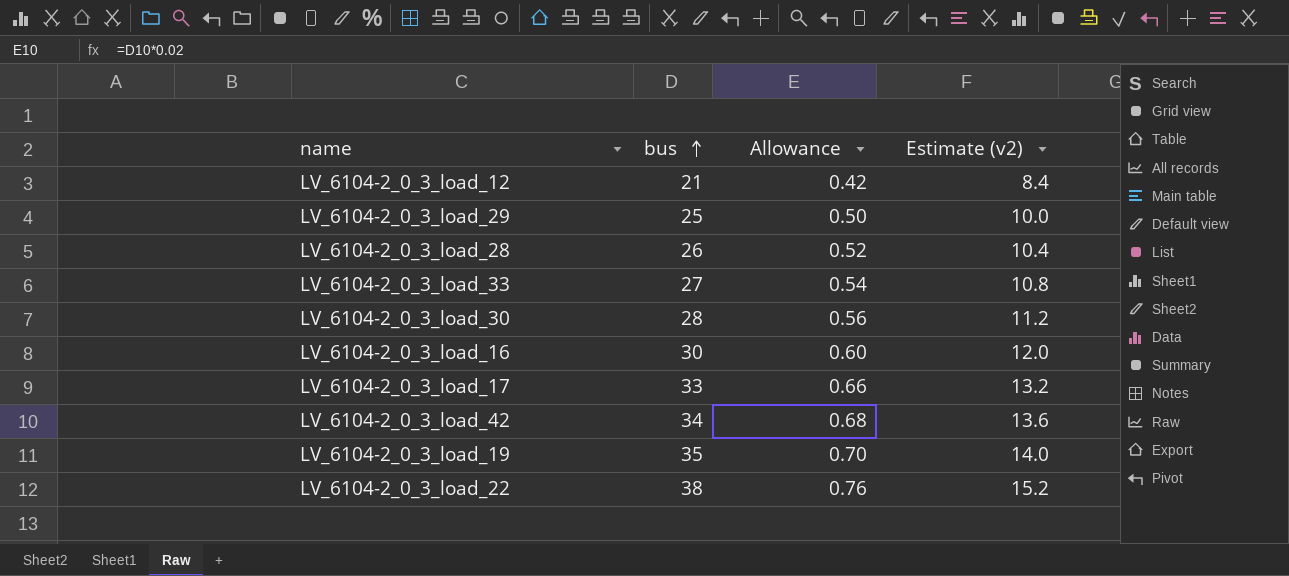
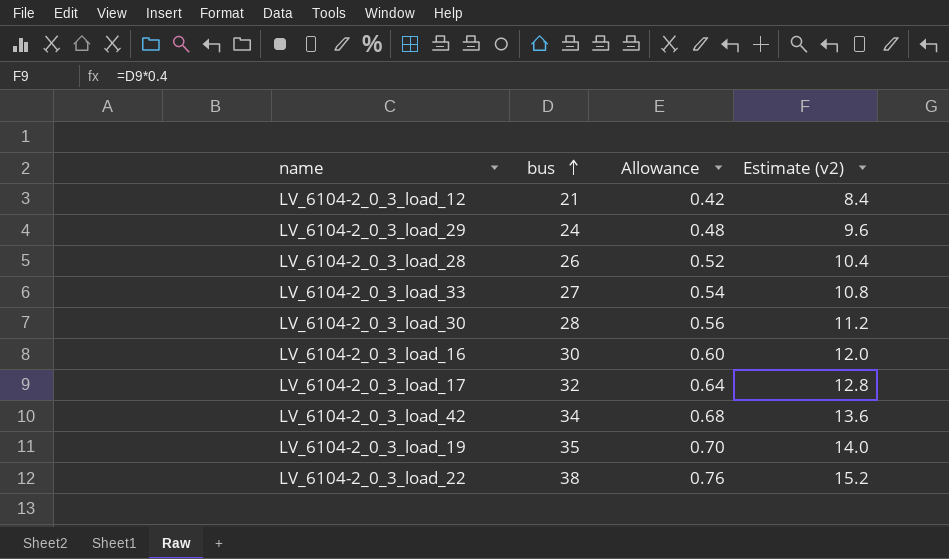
LV_6104-2_0_3_load_29 | bus: 25 -> 24
LV_6104-2_0_3_load_29 | Allowance: 0.50 -> 0.48
LV_6104-2_0_3_load_29 | Estimate (v2): 10.0 -> 9.6
LV_6104-2_0_3_load_17 | bus: 33 -> 32
LV_6104-2_0_3_load_17 | Allowance: 0.66 -> 0.64
LV_6104-2_0_3_load_17 | Estimate (v2): 13.2 -> 12.8

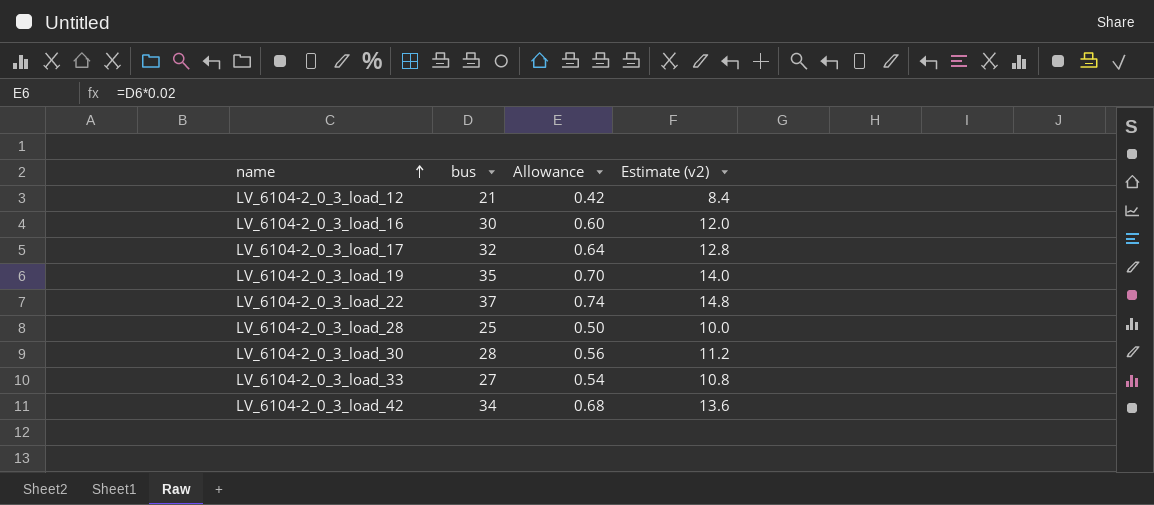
row order: bus ascending -> name ascending
row LV_6104-2_0_3_load_29: 24 | 0.48 | 9.6 -> none
LV_6104-2_0_3_load_22 | bus: 38 -> 37
LV_6104-2_0_3_load_22 | Allowance: 0.76 -> 0.74
LV_6104-2_0_3_load_22 | Estimate (v2): 15.2 -> 14.8
LV_6104-2_0_3_load_28 | bus: 26 -> 25
LV_6104-2_0_3_load_28 | Allowance: 0.52 -> 0.50
LV_6104-2_0_3_load_28 | Estimate (v2): 10.4 -> 10.0

